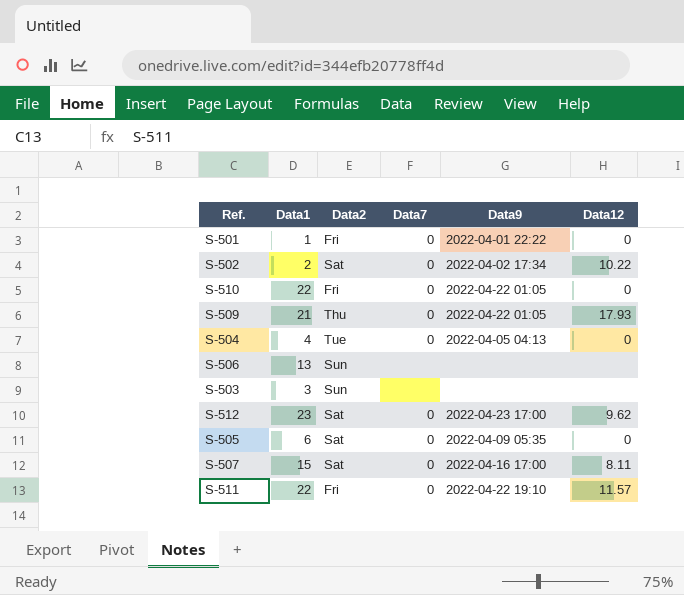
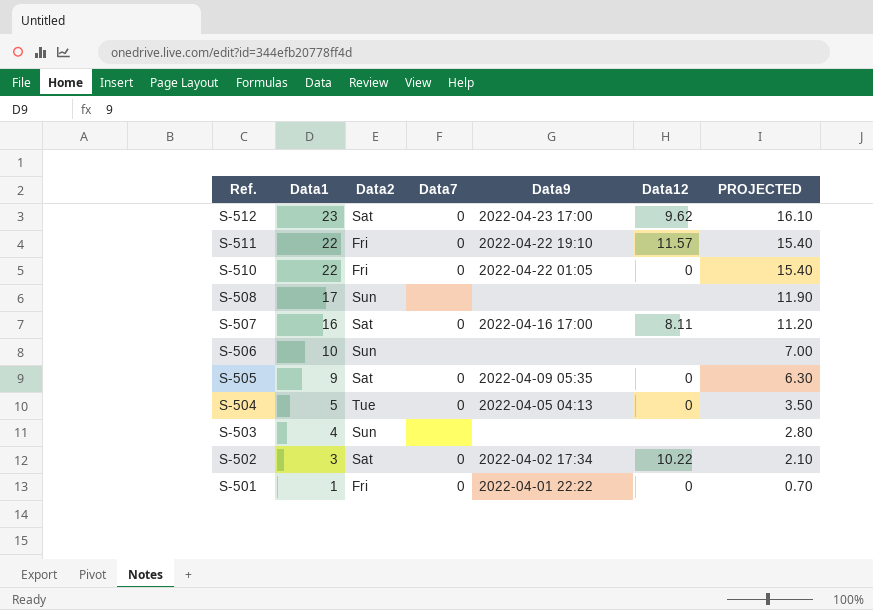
row order: none -> Ref. descending
column PROJECTED | formula: none -> [Data1] * 0.7
row S-509: 21 | Thu | 0 | 2022-04-22 01:05 | 17.93 -> none
row S-508: none -> 17 | Sun | none | none | none | 11.90
S-507 | Data1: 15 -> 16
S-506 | Data1: 13 -> 10
S-505 | Data1: 6 -> 9
S-504 | Data1: 4 -> 5
S-503 | Data1: 3 -> 4
S-502 | Data1: 2 -> 3

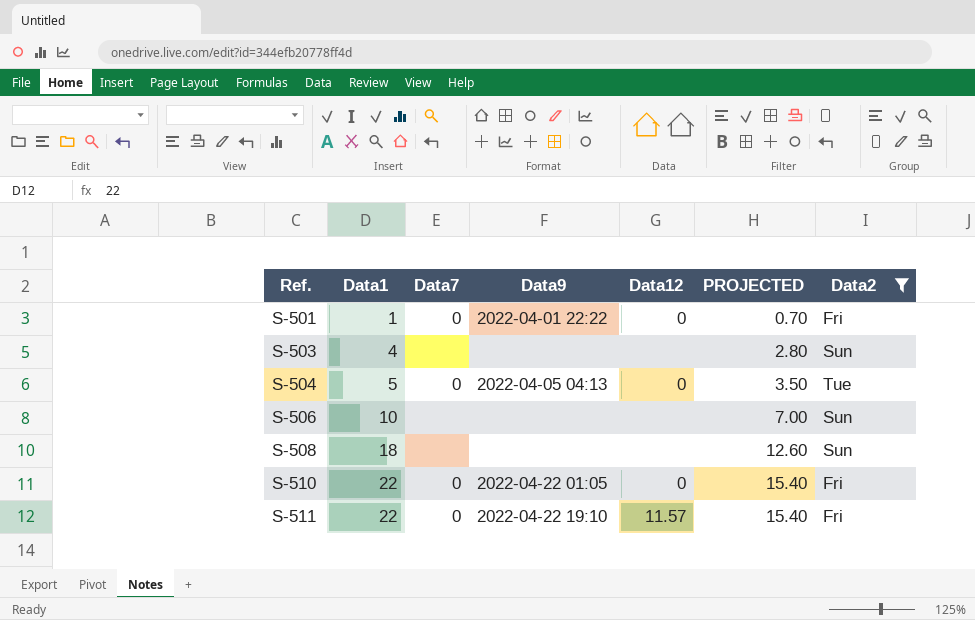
filter: none -> Data2 != Sat
row order: Ref. descending -> Ref. ascending
column Data2 | position: 3 -> 7
S-508 | Data1: 17 -> 18
S-508 | PROJECTED: 11.90 -> 12.60

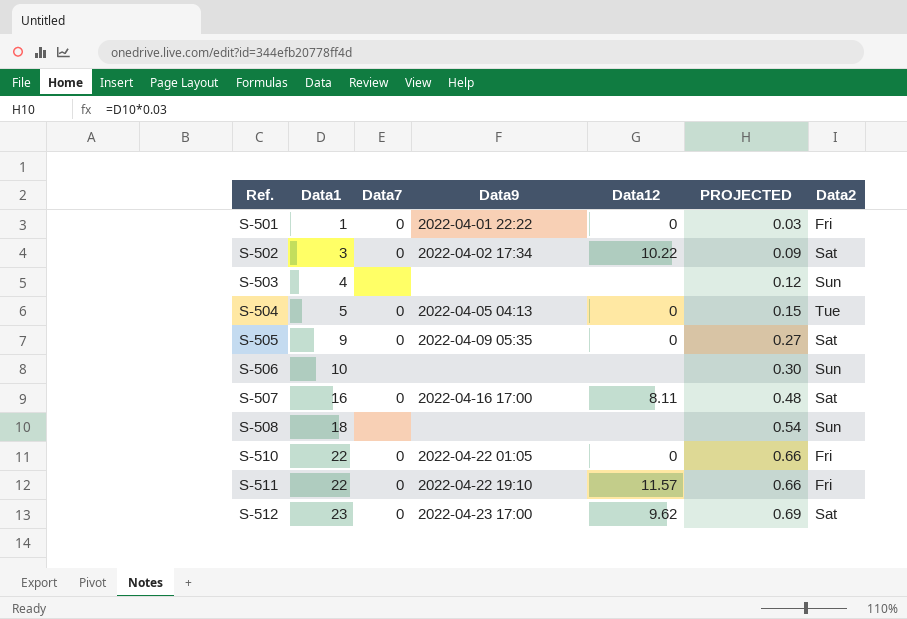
filter: Data2 != Sat -> none
column PROJECTED | formula: [Data1] * 0.7 -> [Data1] * 0.03

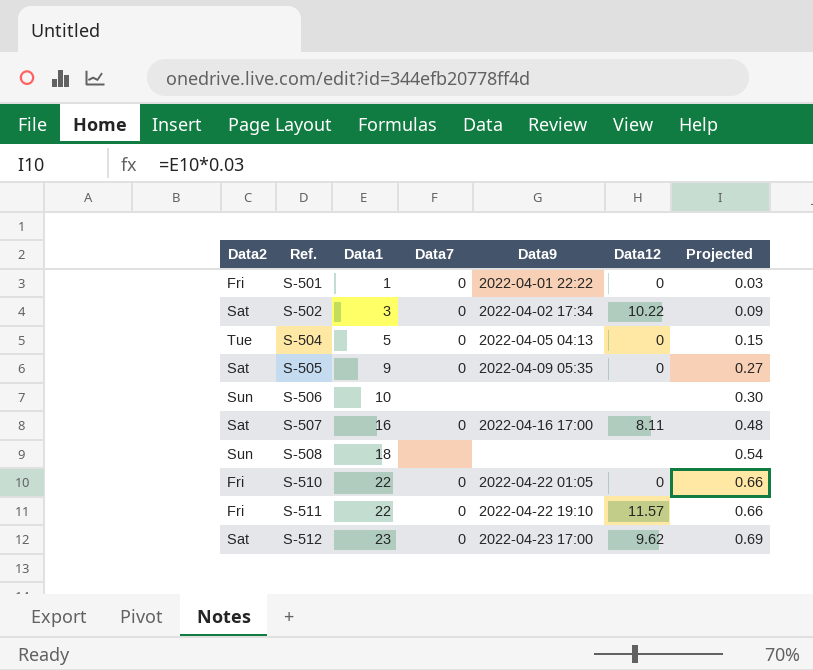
column Data2 | position: 7 -> 1
column name: PROJECTED -> Projected
row S-503: 4 | none | none | none | 0.12 | Sun -> none

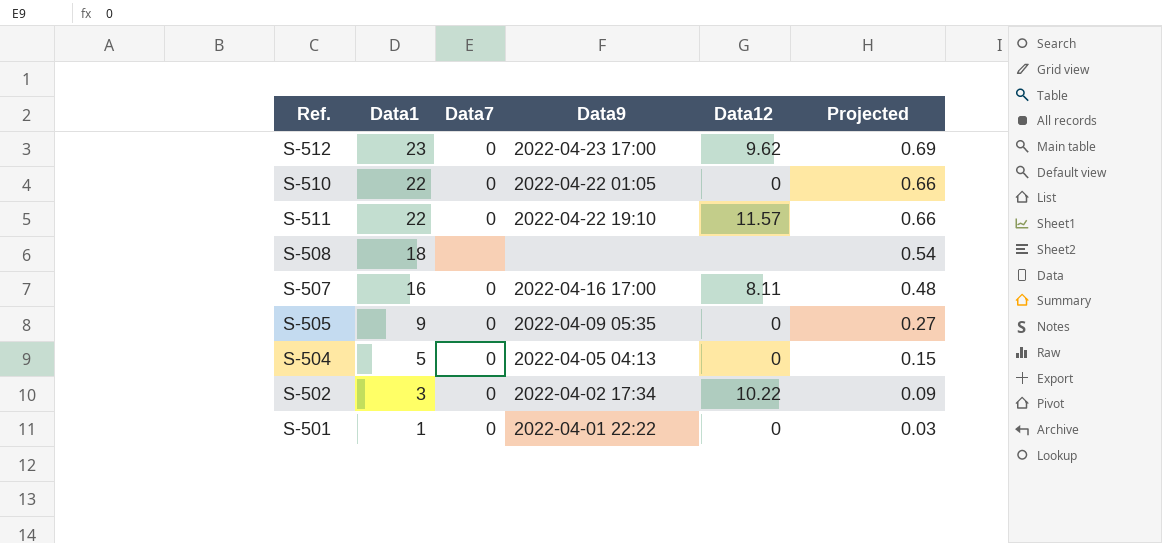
row order: Ref. ascending -> Data1 descending
column Data2 | position: 1 -> none
row S-506: Sun | 10 | none | none | none | 0.30 -> none

